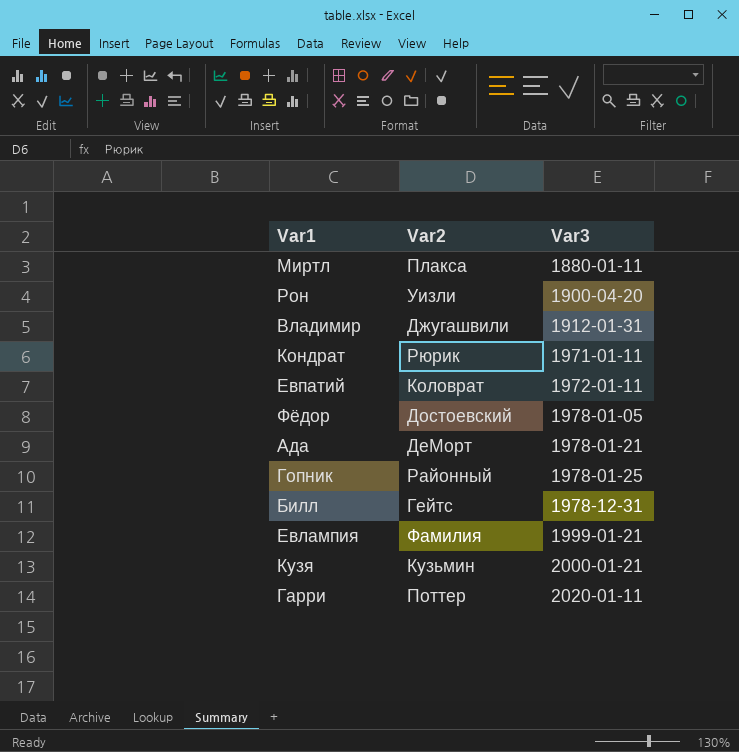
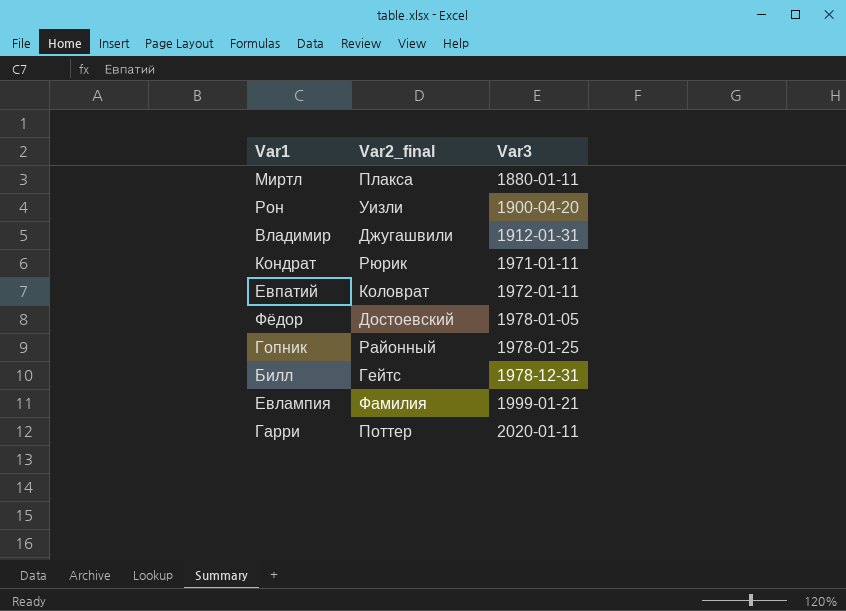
column name: Var2 -> Var2_final
row Ада: ДеМорт | 1978-01-21 -> none
row Кузя: Кузьмин | 2000-01-21 -> none

